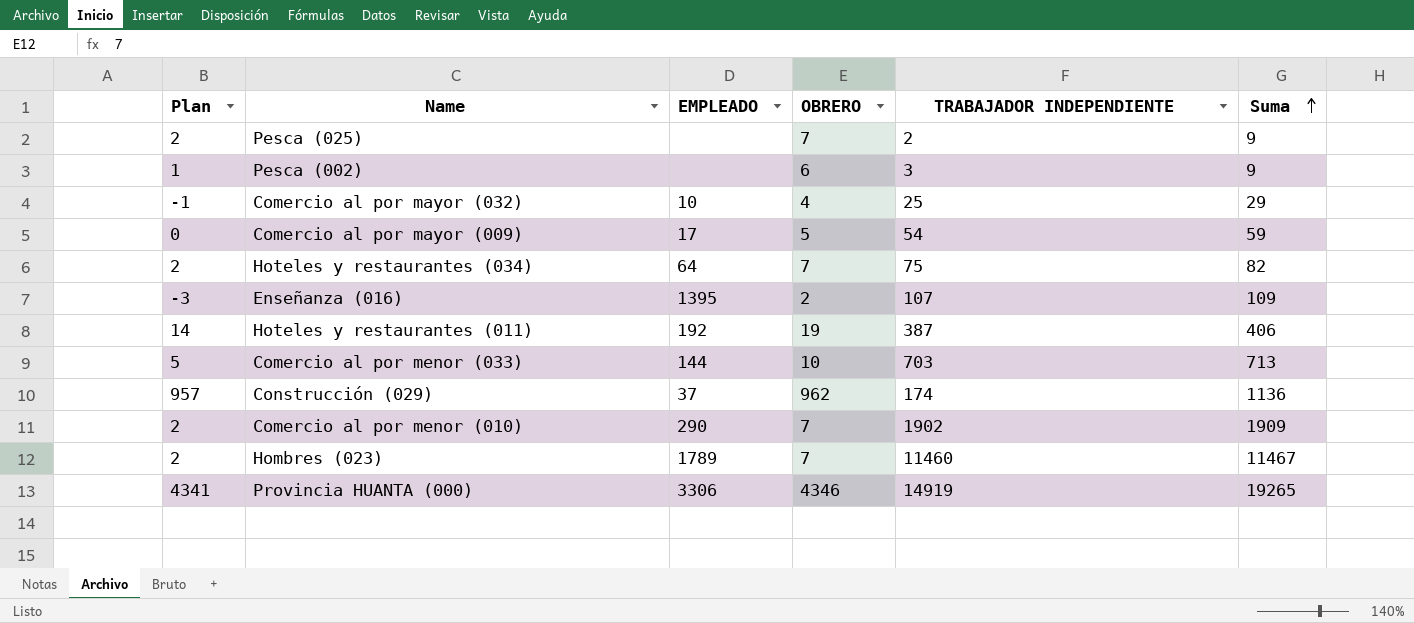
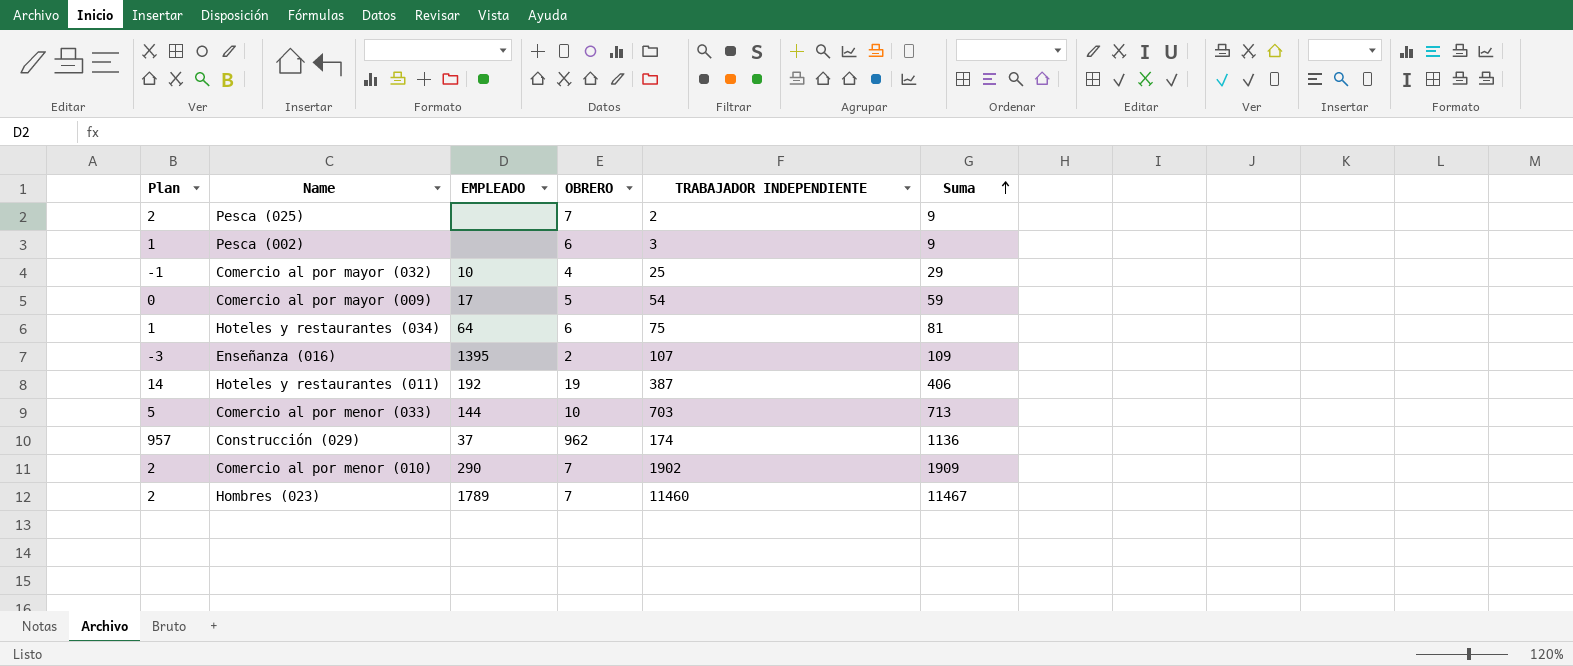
row Provincia HUANTA (000): 4341 | 3306 | 4346 | 14919 | 19265 -> none
Hoteles y restaurantes (034) | Plan: 2 -> 1
Hoteles y restaurantes (034) | OBRERO: 7 -> 6
Hoteles y restaurantes (034) | Suma: 82 -> 81

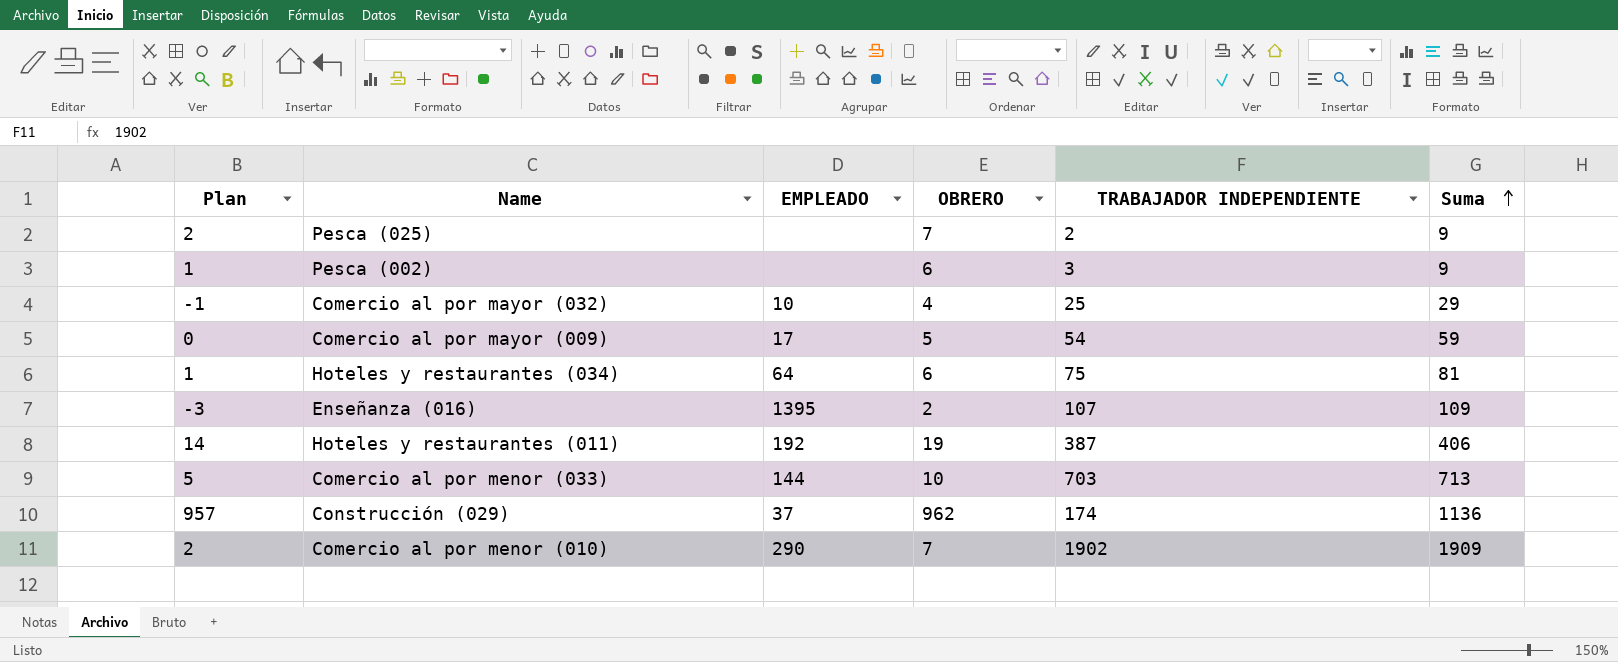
row Hombres (023): 2 | 1789 | 7 | 11460 | 11467 -> none

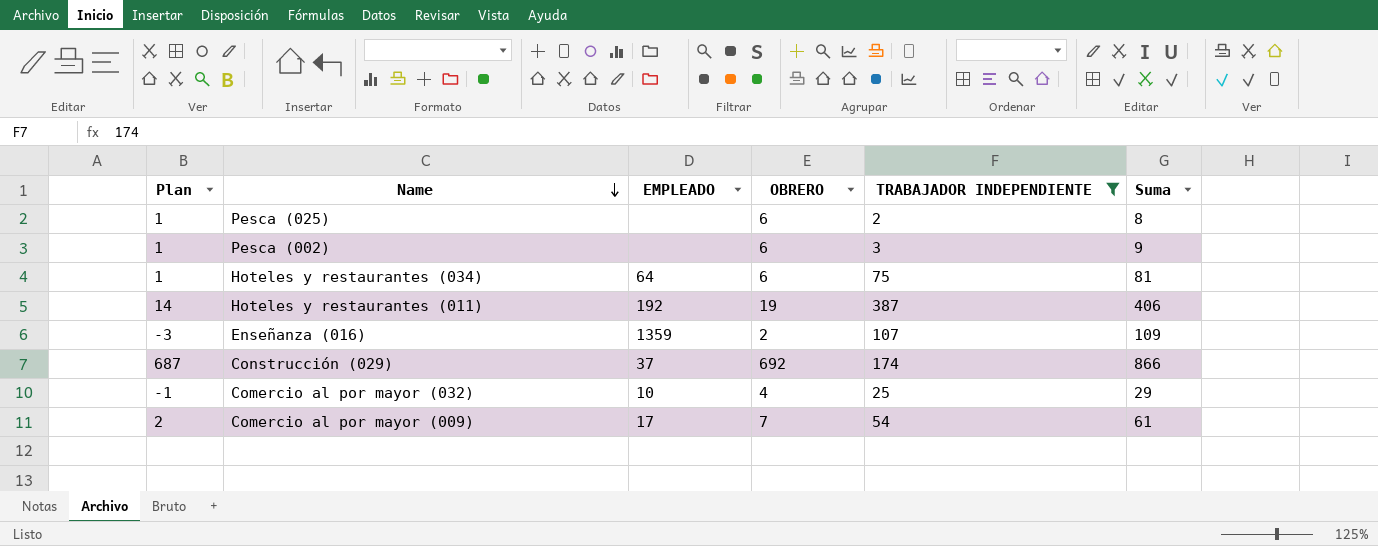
filter: none -> TRABAJADOR INDEPENDIENTE <= 387
row order: Suma ascending -> Name descending
Pesca (025) | Plan: 2 -> 1
Pesca (025) | OBRERO: 7 -> 6
Pesca (025) | Suma: 9 -> 8
Enseñanza (016) | EMPLEADO: 1395 -> 1359
Construcción (029) | Plan: 957 -> 687
Construcción (029) | OBRERO: 962 -> 692
Construcción (029) | Suma: 1136 -> 866
Comercio al por mayor (009) | Plan: 0 -> 2
Comercio al por mayor (009) | OBRERO: 5 -> 7
Comercio al por mayor (009) | Suma: 59 -> 61

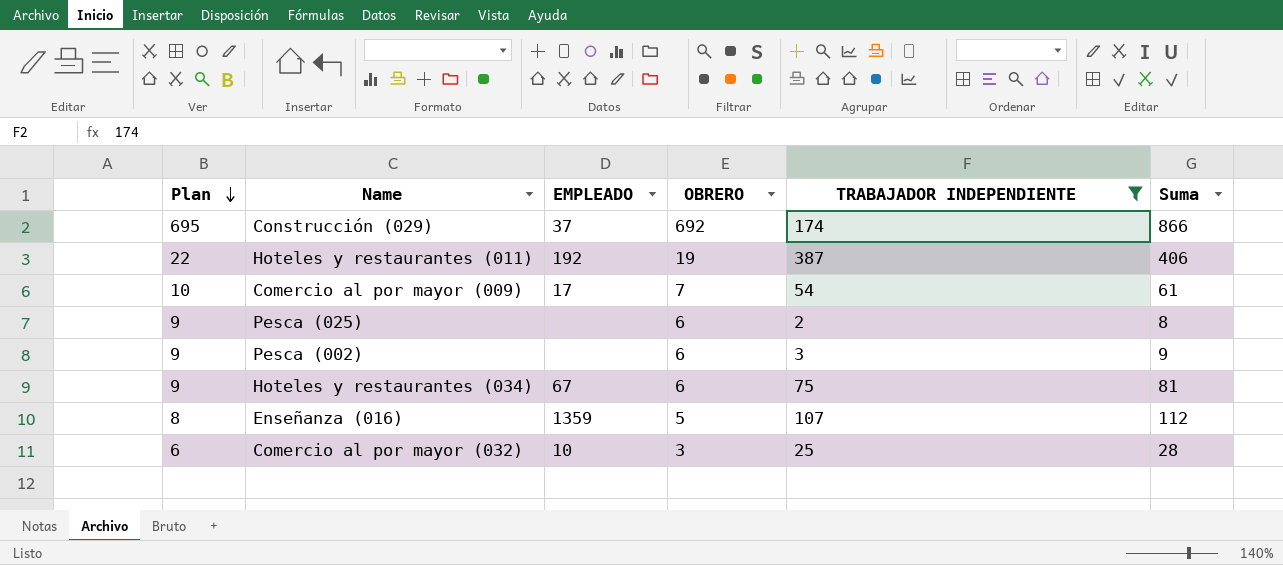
row order: Name descending -> Plan descending
column Plan | formula: [OBRERO] - 5 -> [OBRERO] + 3
Hoteles y restaurantes (034) | EMPLEADO: 64 -> 67
Enseñanza (016) | OBRERO: 2 -> 5
Enseñanza (016) | Suma: 109 -> 112
Comercio al por mayor (032) | OBRERO: 4 -> 3
Comercio al por mayor (032) | Suma: 29 -> 28

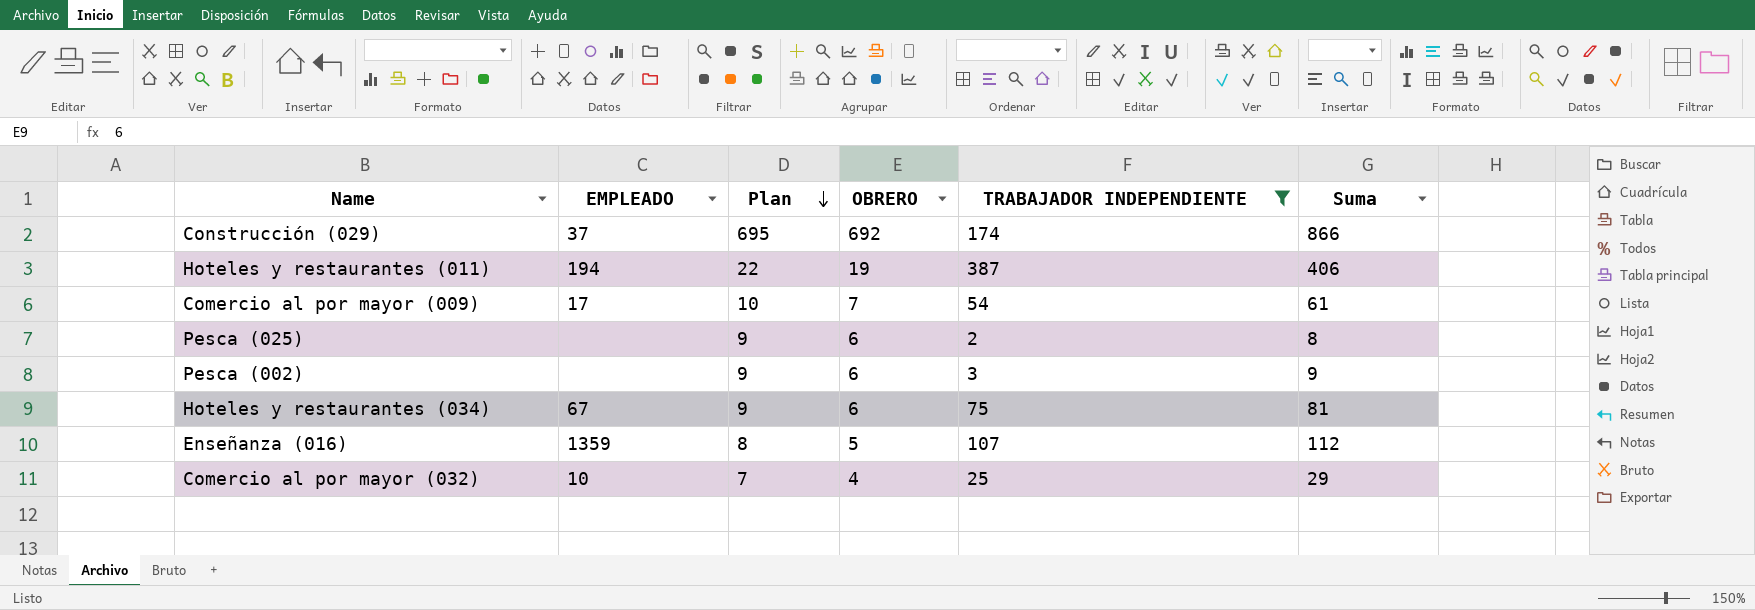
column Plan | position: 1 -> 3
Hoteles y restaurantes (011) | EMPLEADO: 192 -> 194
Comercio al por mayor (032) | Plan: 6 -> 7
Comercio al por mayor (032) | OBRERO: 3 -> 4
Comercio al por mayor (032) | Suma: 28 -> 29

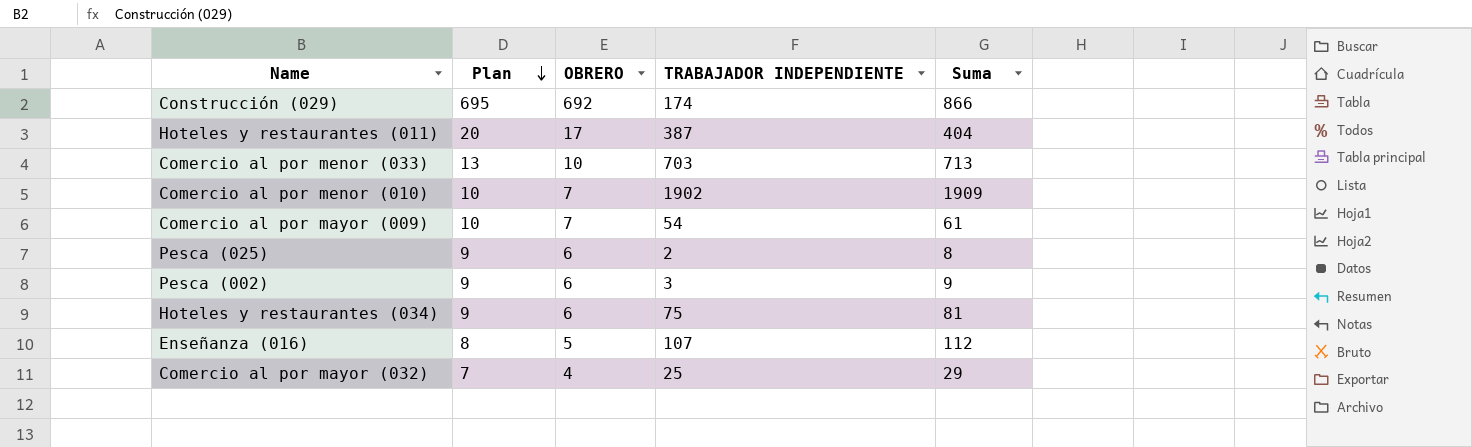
filter: TRABAJADOR INDEPENDIENTE <= 387 -> none
column EMPLEADO | position: 2 -> none
Hoteles y restaurantes (011) | Plan: 22 -> 20
Hoteles y restaurantes (011) | OBRERO: 19 -> 17
Hoteles y restaurantes (011) | Suma: 406 -> 404

